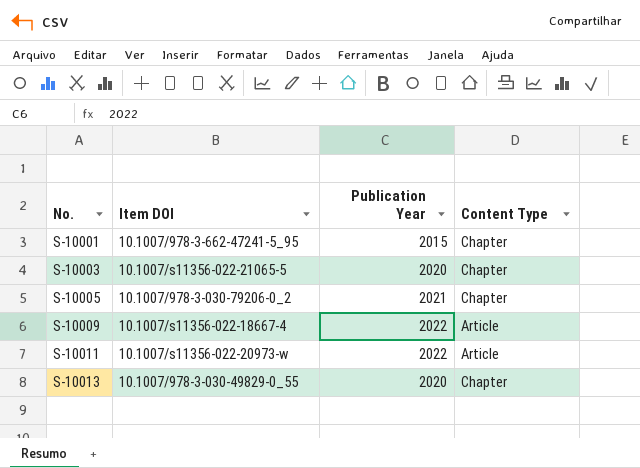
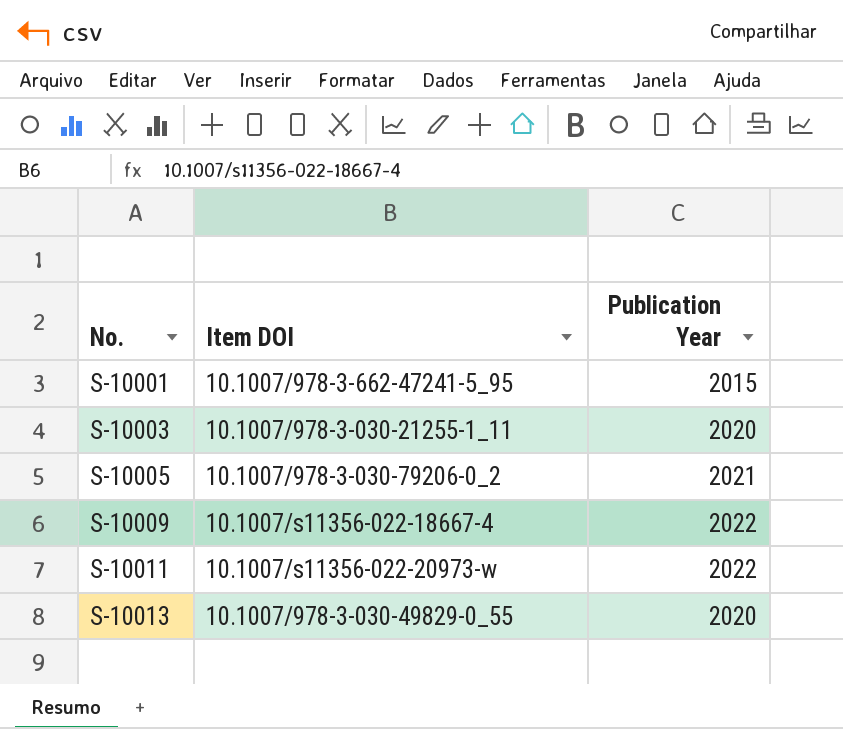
column Content Type | position: 4 -> none
S-10003 | Item DOI: 10.1007/s11356-022-21065-5 -> 10.1007/978-3-030-21255-1_11

